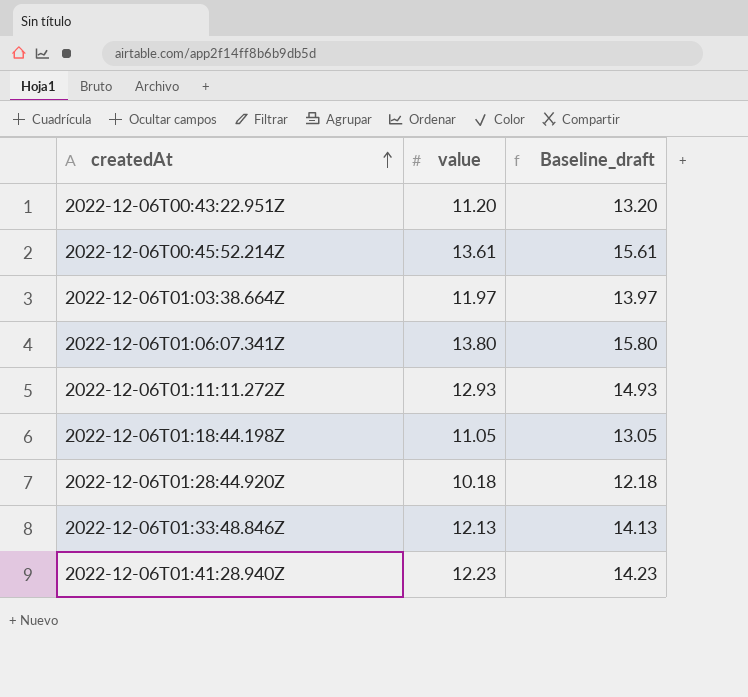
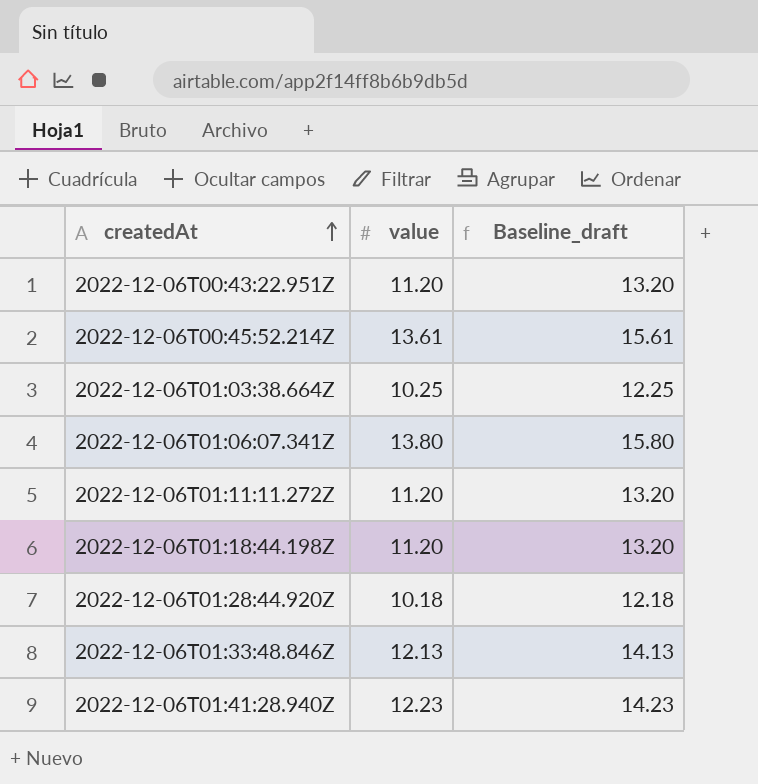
2022-12-06T01:03:38.664Z | value: 11.97 -> 10.25
2022-12-06T01:03:38.664Z | Baseline_draft: 13.97 -> 12.25
2022-12-06T01:11:11.272Z | value: 12.93 -> 11.20
2022-12-06T01:11:11.272Z | Baseline_draft: 14.93 -> 13.20
2022-12-06T01:18:44.198Z | value: 11.05 -> 11.20
2022-12-06T01:18:44.198Z | Baseline_draft: 13.05 -> 13.20

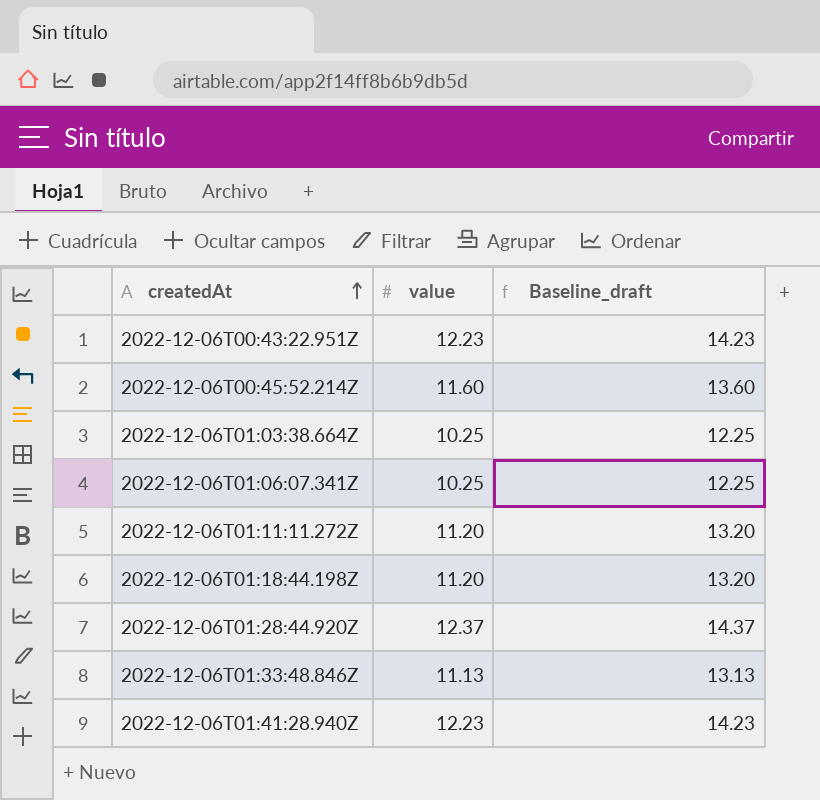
2022-12-06T00:43:22.951Z | value: 11.20 -> 12.23
2022-12-06T00:43:22.951Z | Baseline_draft: 13.20 -> 14.23
2022-12-06T00:45:52.214Z | value: 13.61 -> 11.60
2022-12-06T00:45:52.214Z | Baseline_draft: 15.61 -> 13.60
2022-12-06T01:06:07.341Z | value: 13.80 -> 10.25
2022-12-06T01:06:07.341Z | Baseline_draft: 15.80 -> 12.25
2022-12-06T01:28:44.920Z | value: 10.18 -> 12.37
2022-12-06T01:28:44.920Z | Baseline_draft: 12.18 -> 14.37
2022-12-06T01:33:48.846Z | value: 12.13 -> 11.13
2022-12-06T01:33:48.846Z | Baseline_draft: 14.13 -> 13.13

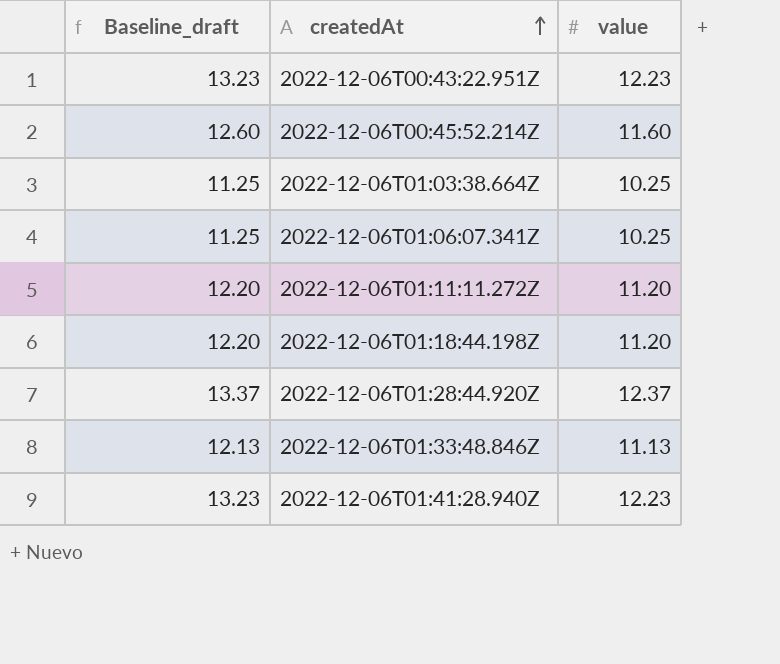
column Baseline_draft | formula: [value] + 2 -> [value] + 1
column Baseline_draft | position: 3 -> 1

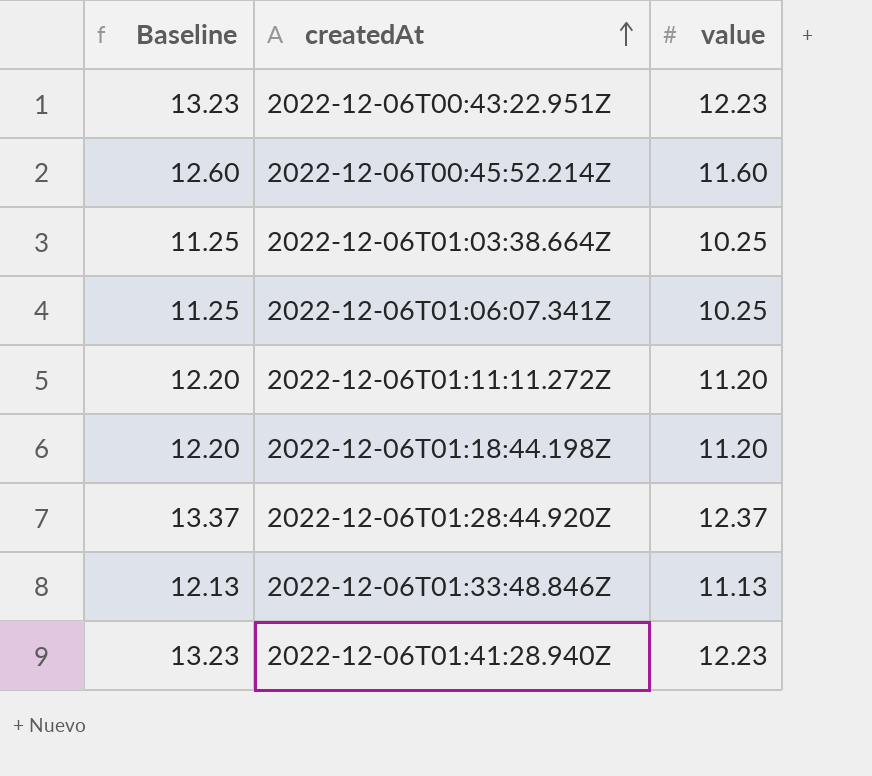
column name: Baseline_draft -> Baseline

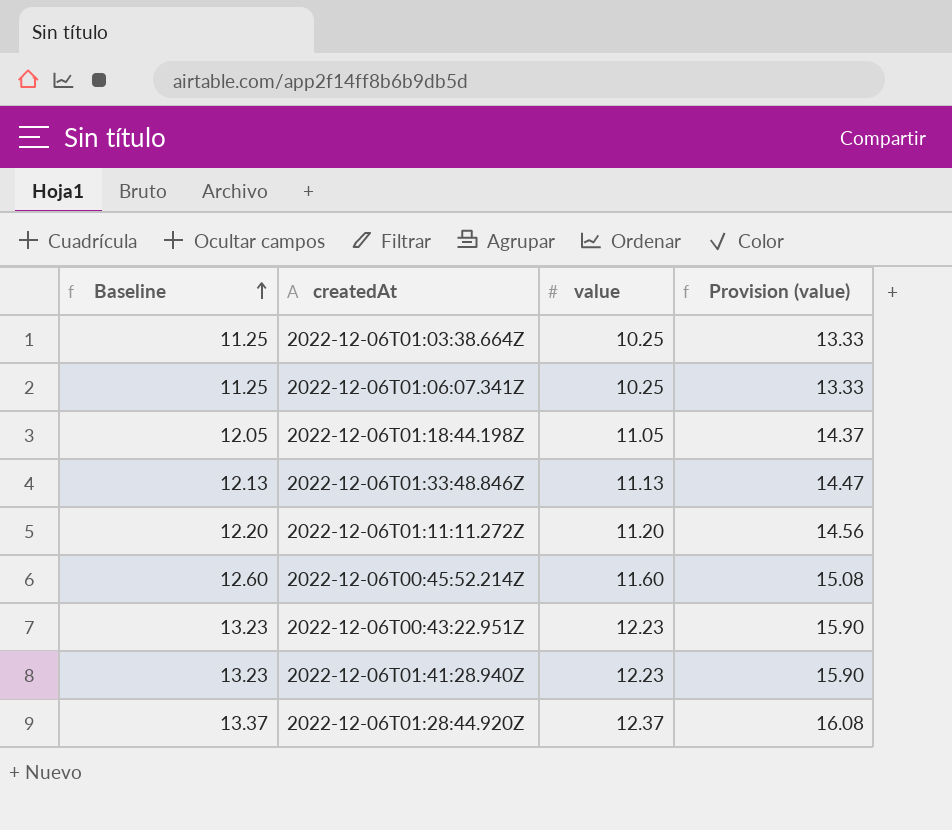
row order: createdAt ascending -> Baseline ascending
column Provision (value) | formula: none -> [value] * 1.3
2022-12-06T01:18:44.198Z | Baseline: 12.20 -> 12.05
2022-12-06T01:18:44.198Z | value: 11.20 -> 11.05

